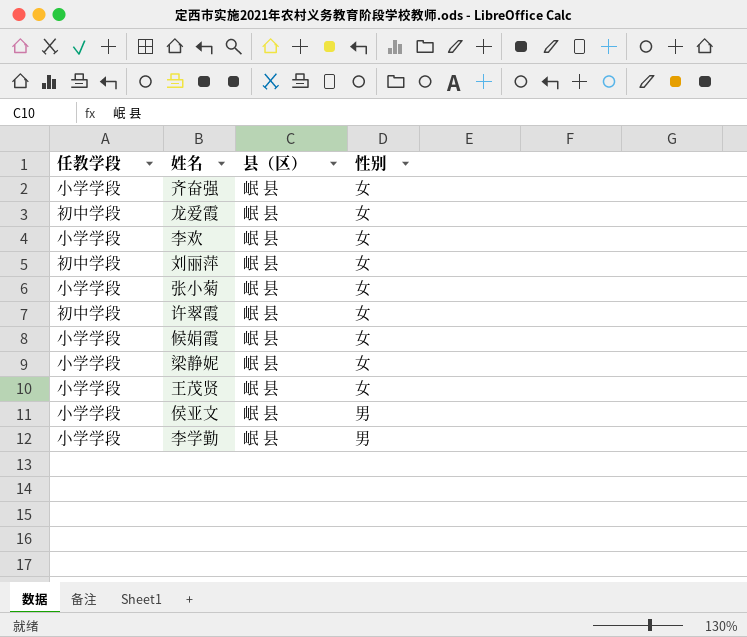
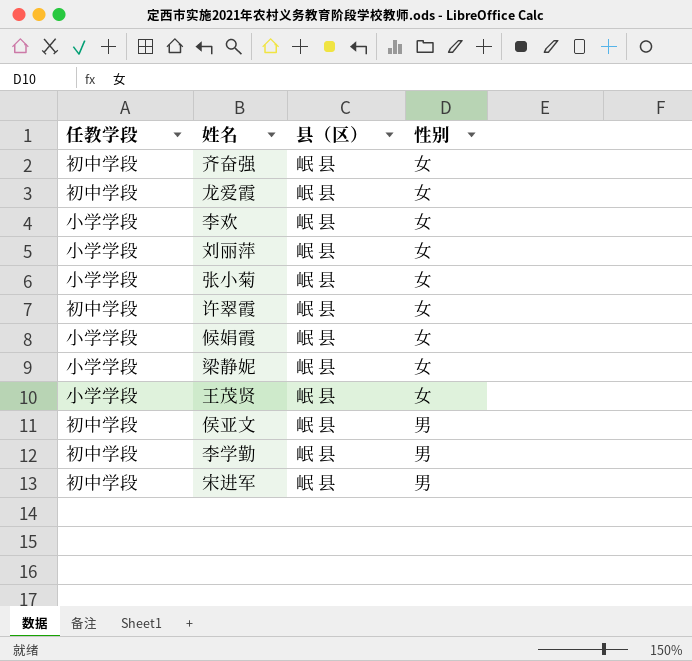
齐奋强 | 任教学段: 小学学段 -> 初中学段
刘丽萍 | 任教学段: 初中学段 -> 小学学段
侯亚文 | 任教学段: 小学学段 -> 初中学段
李学勤 | 任教学段: 小学学段 -> 初中学段
row 宋进军: none -> 初中学段 | 岷 县 | 男

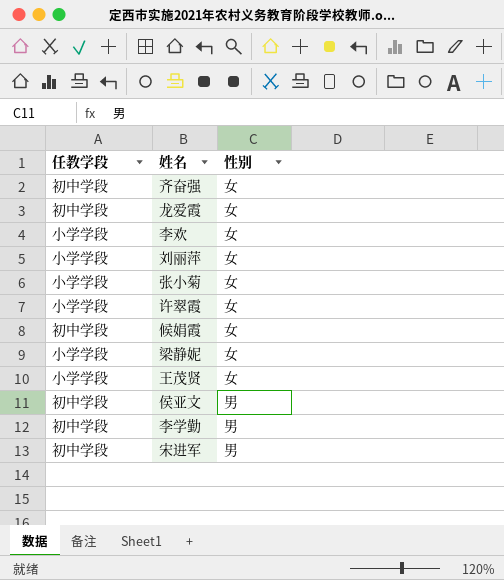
column 县（区） | position: 3 -> none
许翠霞 | 任教学段: 初中学段 -> 小学学段
候娟霞 | 任教学段: 小学学段 -> 初中学段

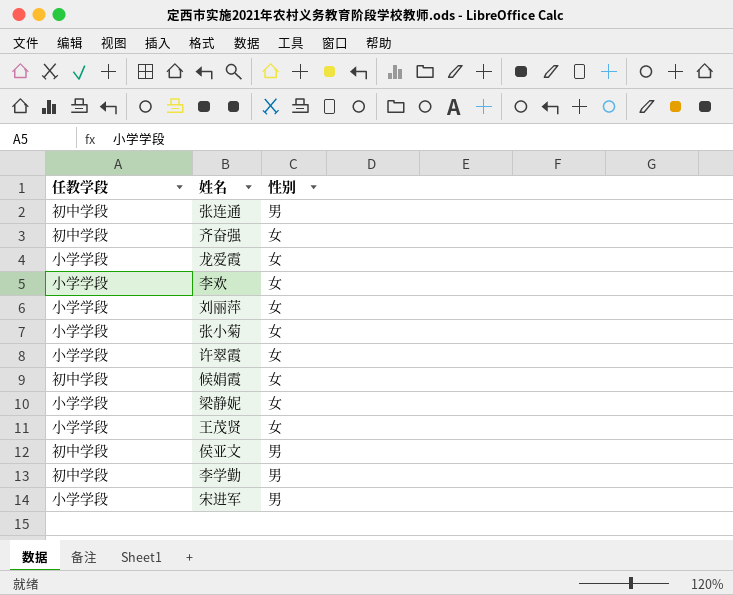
row 张连通: none -> 初中学段 | 男
龙爱霞 | 任教学段: 初中学段 -> 小学学段
宋进军 | 任教学段: 初中学段 -> 小学学段

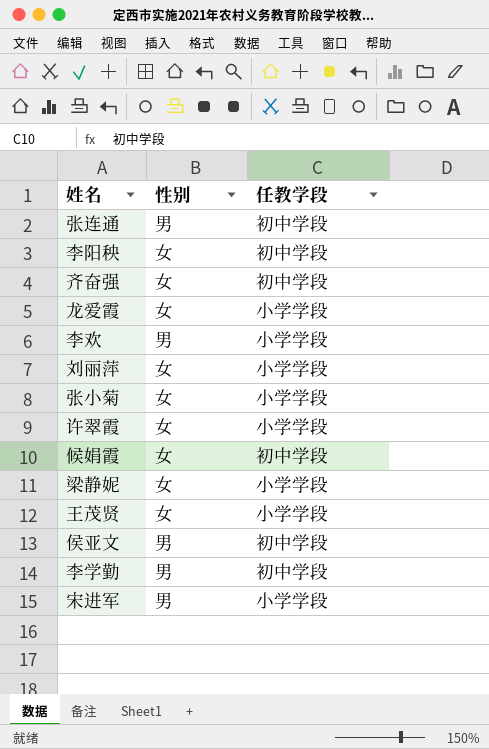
column 任教学段 | position: 1 -> 3
row 李阳秧: none -> 女 | 初中学段
李欢 | 性别: 女 -> 男

